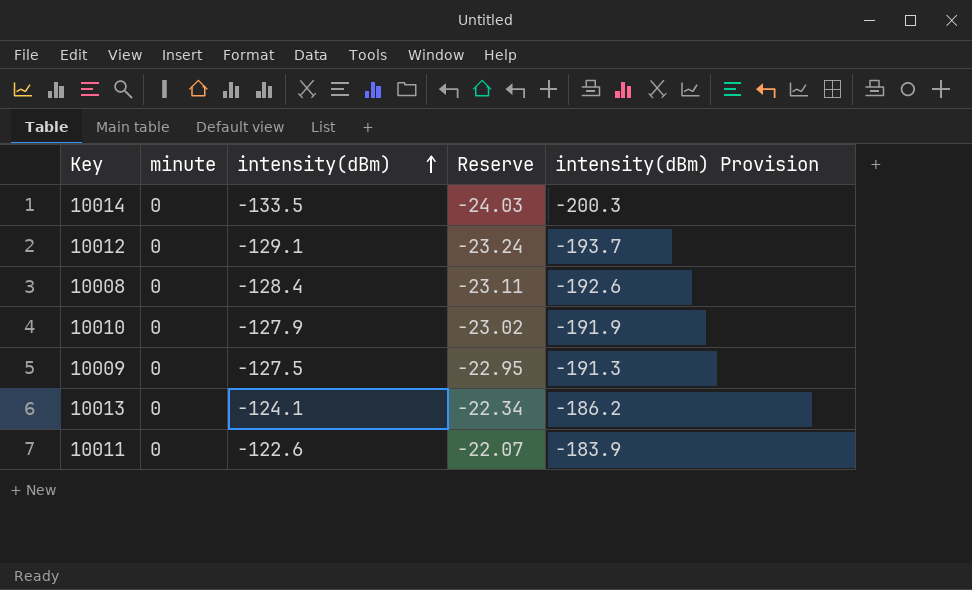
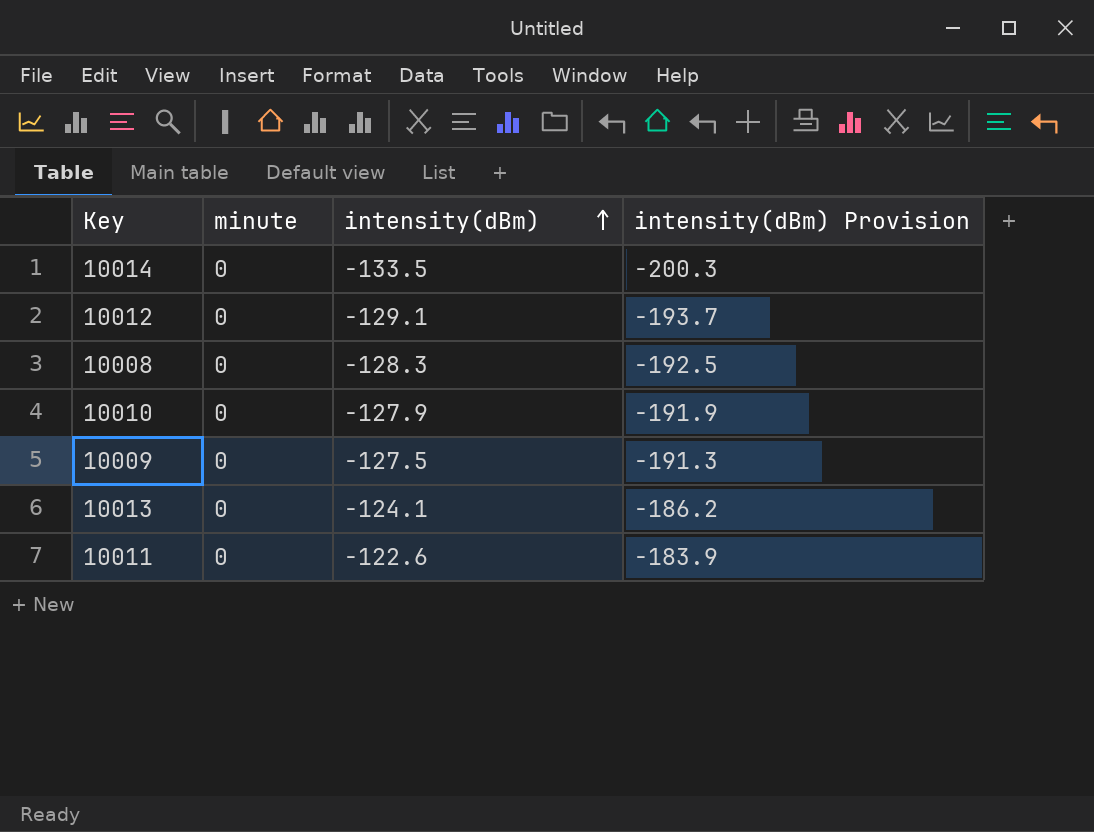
column Reserve | formula: [intensity(dBm)] * 0.18 -> none
10008 | intensity(dBm): -128.4 -> -128.3
10008 | intensity(dBm) Provision: -192.6 -> -192.5

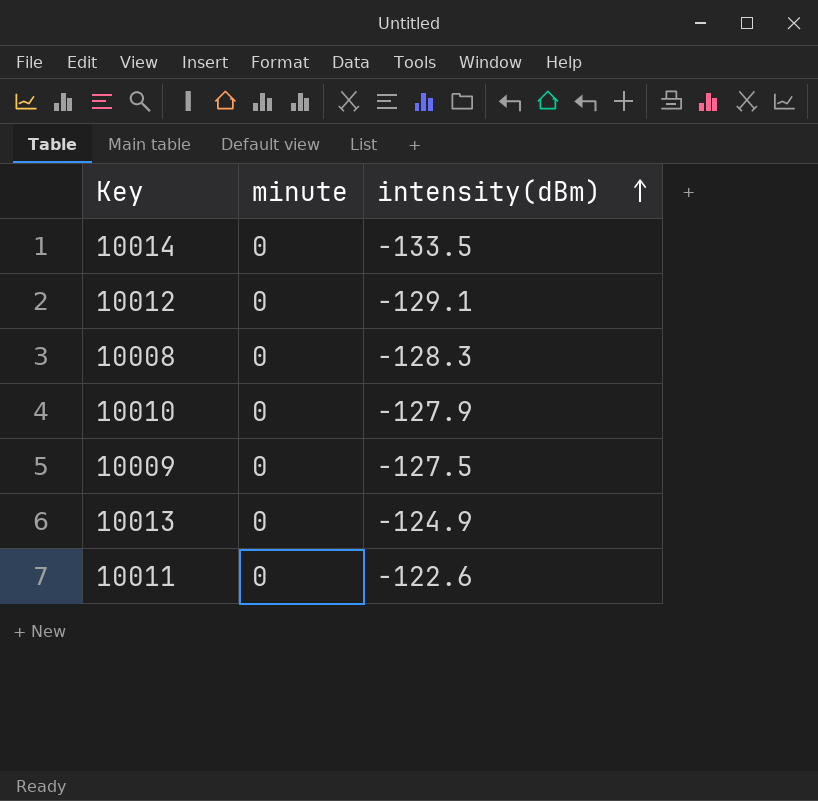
column intensity(dBm) Provision | formula: [intensity(dBm)] * 1.5 -> none
10013 | intensity(dBm): -124.1 -> -124.9

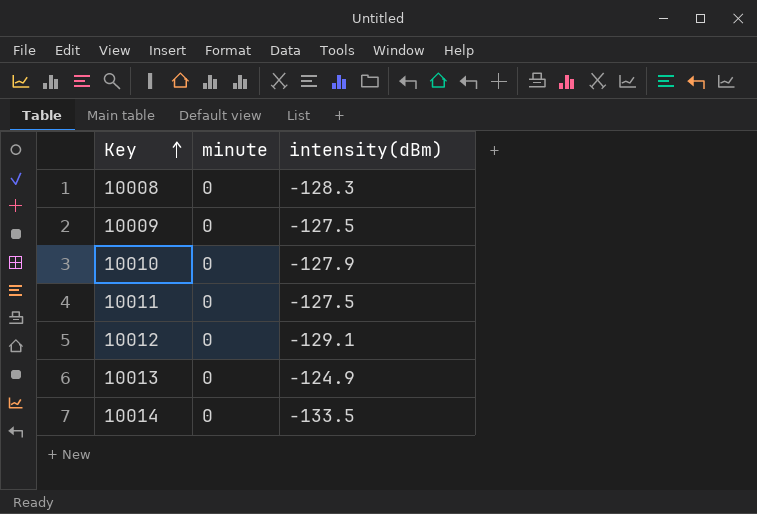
row order: intensity(dBm) ascending -> Key ascending
10011 | intensity(dBm): -122.6 -> -127.5

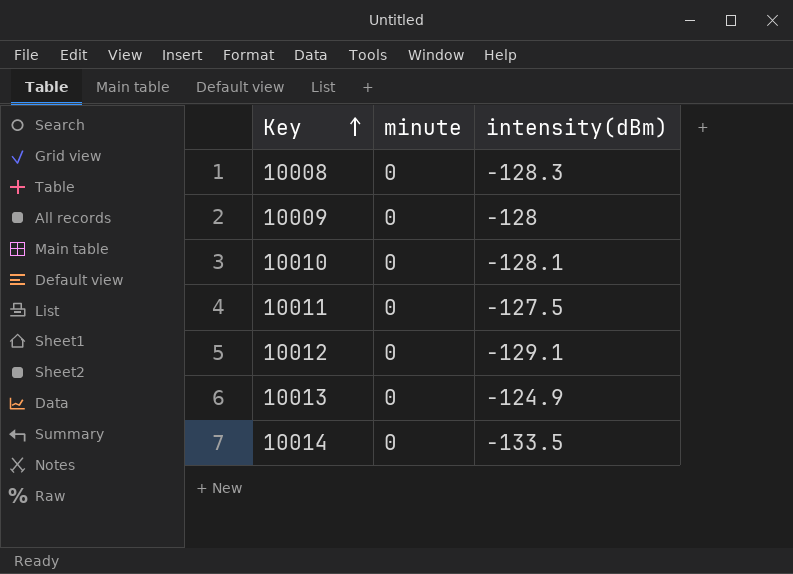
10009 | intensity(dBm): -127.5 -> -128
10010 | intensity(dBm): -127.9 -> -128.1

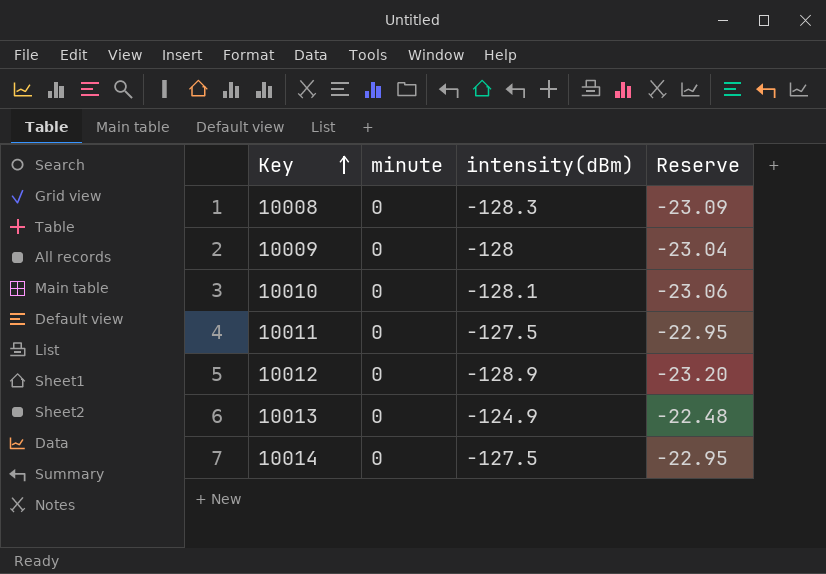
column Reserve | formula: none -> [intensity(dBm)] * 0.18
10012 | intensity(dBm): -129.1 -> -128.9
10014 | intensity(dBm): -133.5 -> -127.5

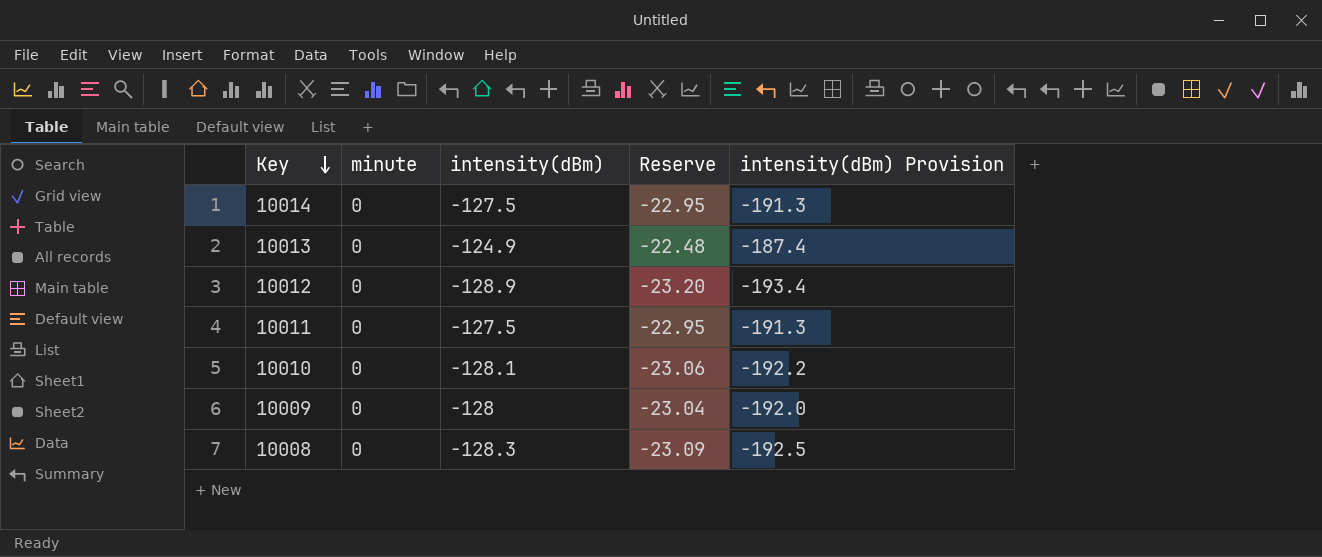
row order: Key ascending -> Key descending
column intensity(dBm) Provision | formula: none -> [intensity(dBm)] * 1.5

